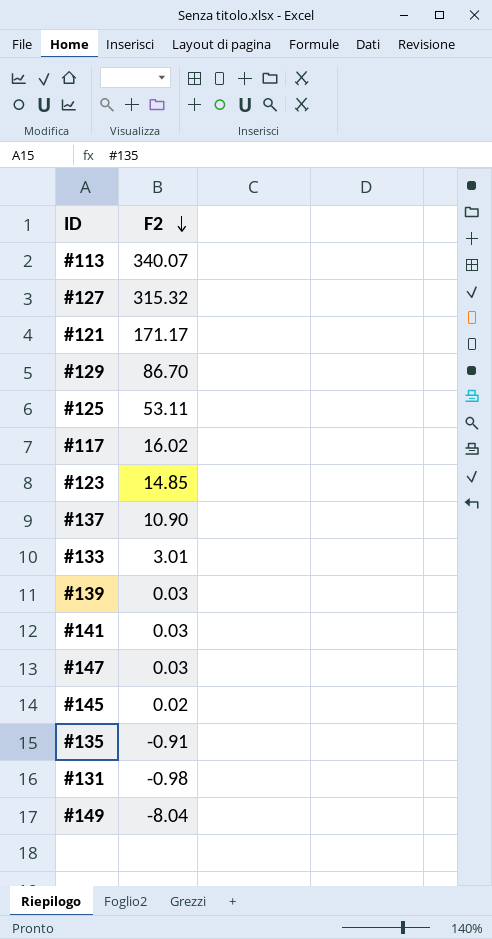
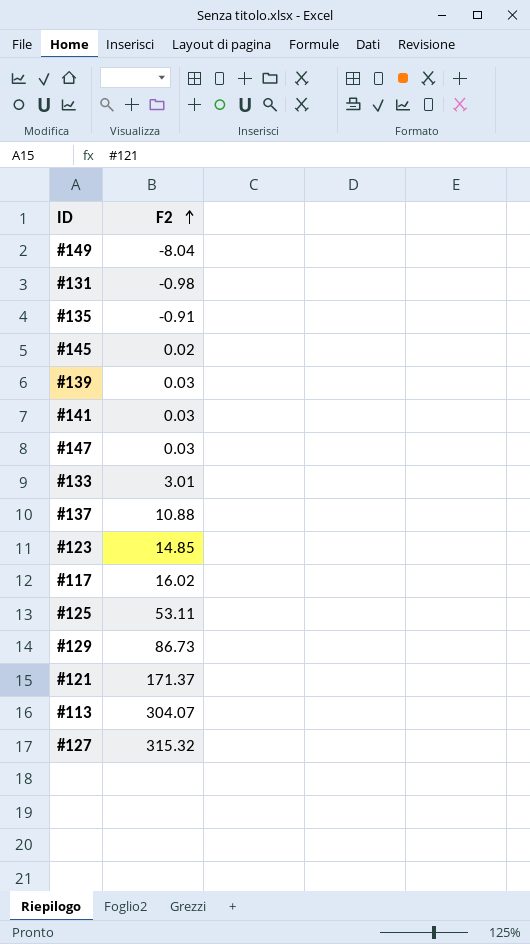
row order: F2 descending -> F2 ascending
#137 | F2: 10.90 -> 10.88
#129 | F2: 86.70 -> 86.73
#121 | F2: 171.17 -> 171.37
#113 | F2: 340.07 -> 304.07

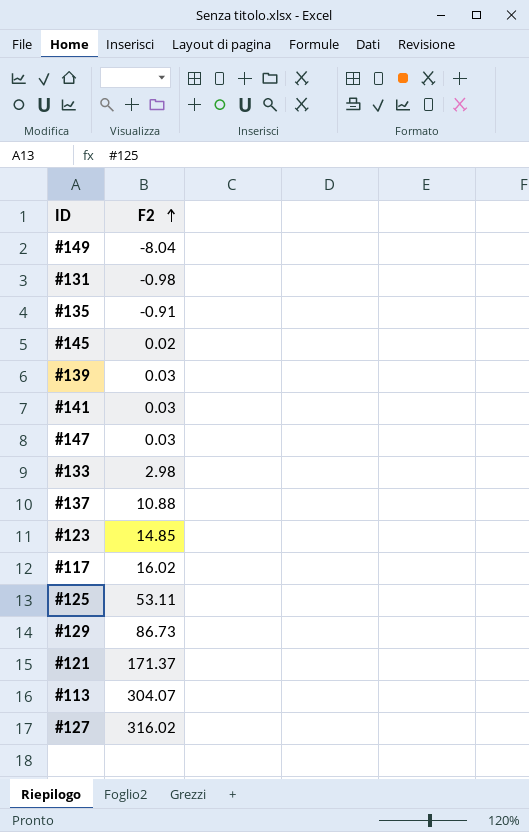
#133 | F2: 3.01 -> 2.98
#127 | F2: 315.32 -> 316.02

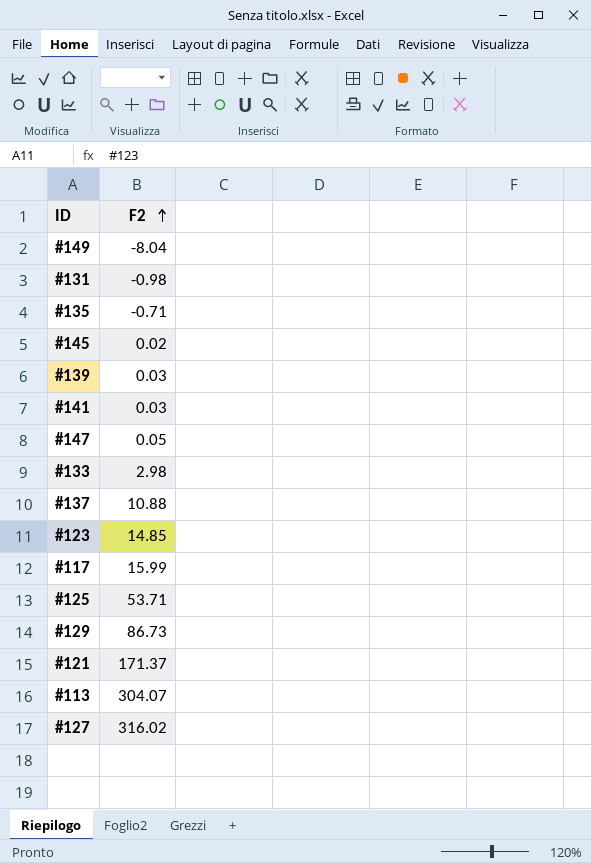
#135 | F2: -0.91 -> -0.71
#147 | F2: 0.03 -> 0.05
#117 | F2: 16.02 -> 15.99
#125 | F2: 53.11 -> 53.71

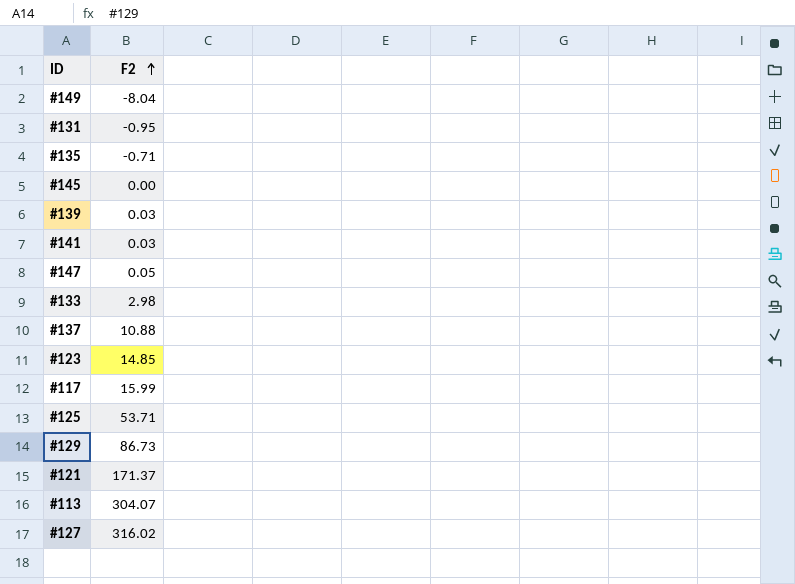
#131 | F2: -0.98 -> -0.95
#145 | F2: 0.02 -> 0.00

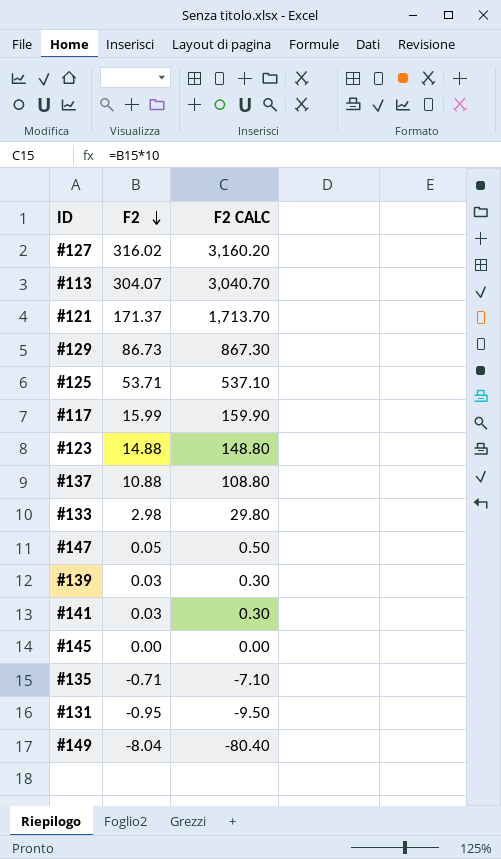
row order: F2 ascending -> F2 descending
column F2 CALC | formula: none -> [F2] * 10
#123 | F2: 14.85 -> 14.88

